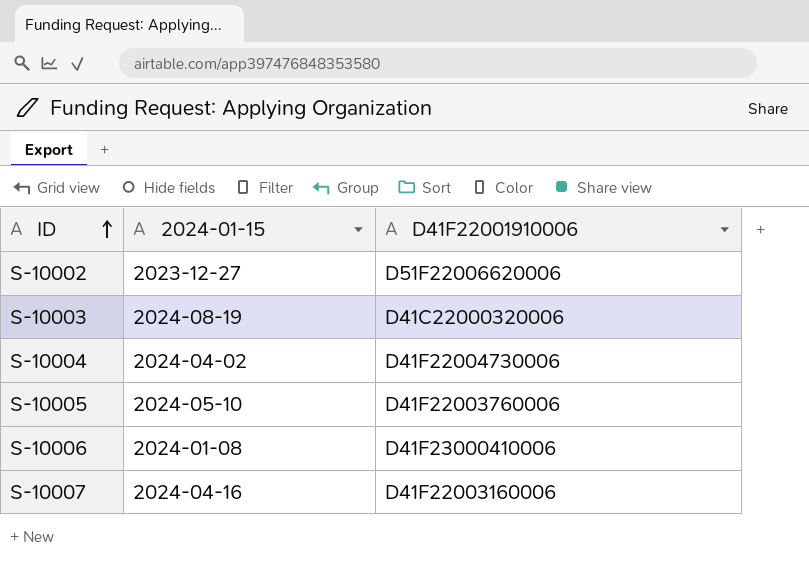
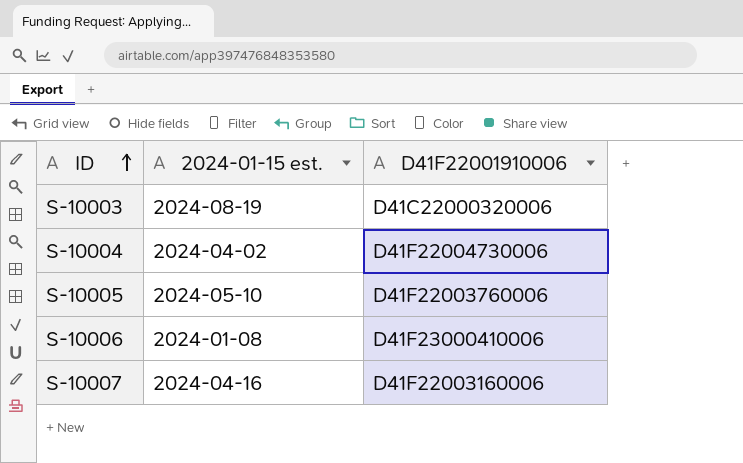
column name: 2024-01-15 -> 2024-01-15 est.
row S-10002: 2023-12-27 | D51F22006620006 -> none

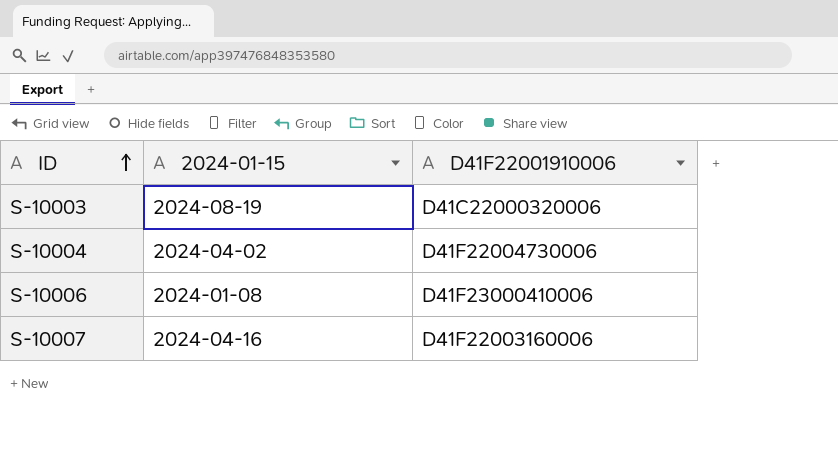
column name: 2024-01-15 est. -> 2024-01-15
row S-10005: 2024-05-10 | D41F22003760006 -> none

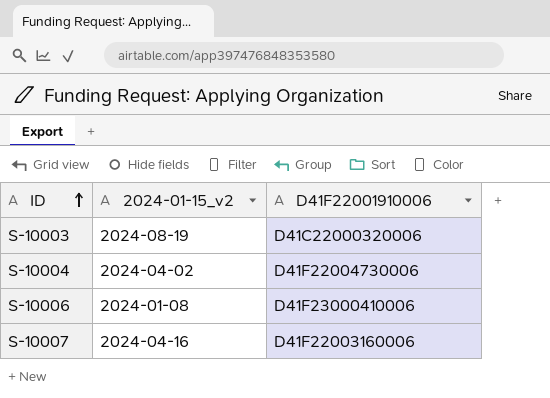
column name: 2024-01-15 -> 2024-01-15_v2

